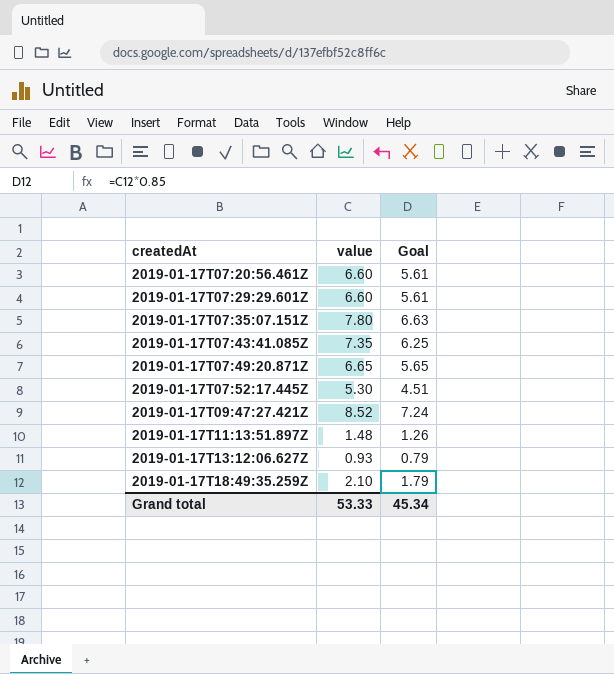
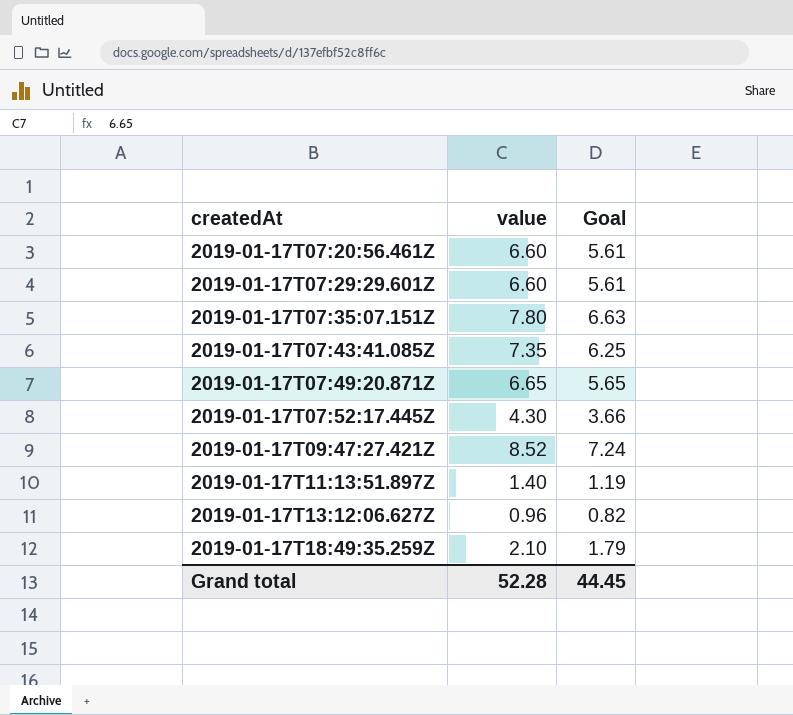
2019-01-17T07:52:17.445Z | value: 5.30 -> 4.30
2019-01-17T07:52:17.445Z | Goal: 4.51 -> 3.66
2019-01-17T11:13:51.897Z | value: 1.48 -> 1.40
2019-01-17T11:13:51.897Z | Goal: 1.26 -> 1.19
2019-01-17T13:12:06.627Z | value: 0.93 -> 0.96
2019-01-17T13:12:06.627Z | Goal: 0.79 -> 0.82
Grand total | value: 53.33 -> 52.28
Grand total | Goal: 45.34 -> 44.45

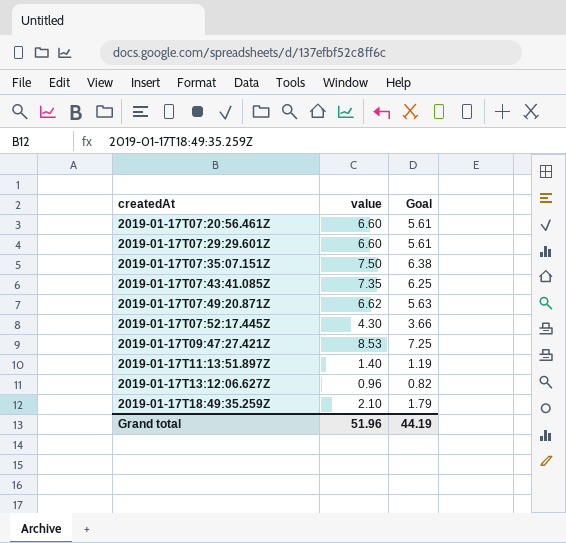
2019-01-17T07:35:07.151Z | value: 7.80 -> 7.50
2019-01-17T07:35:07.151Z | Goal: 6.63 -> 6.38
2019-01-17T07:49:20.871Z | value: 6.65 -> 6.62
2019-01-17T07:49:20.871Z | Goal: 5.65 -> 5.63
2019-01-17T09:47:27.421Z | value: 8.52 -> 8.53
2019-01-17T09:47:27.421Z | Goal: 7.24 -> 7.25
Grand total | value: 52.28 -> 51.96
Grand total | Goal: 44.45 -> 44.19

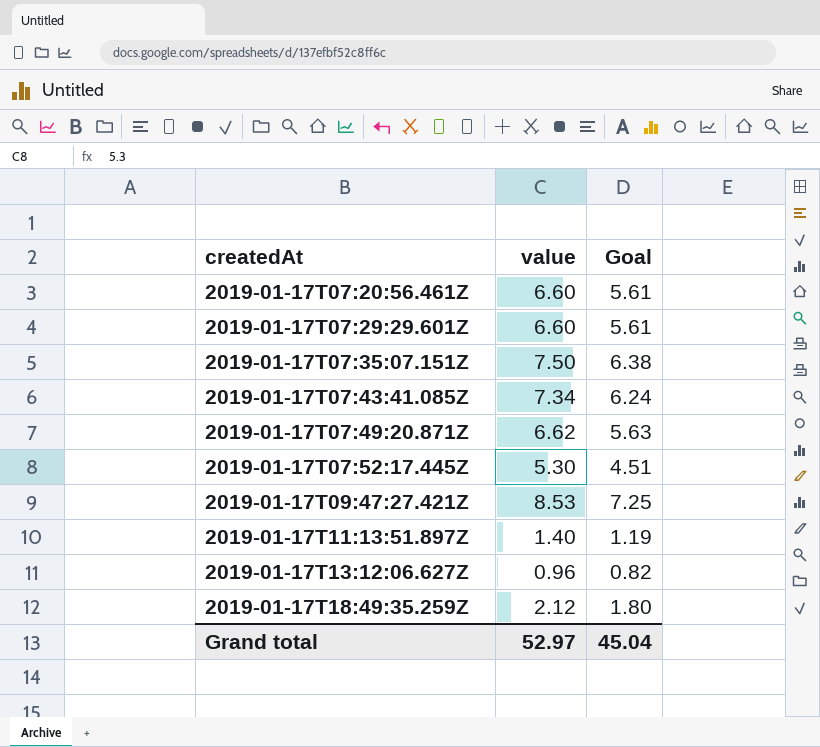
2019-01-17T07:43:41.085Z | value: 7.35 -> 7.34
2019-01-17T07:43:41.085Z | Goal: 6.25 -> 6.24
2019-01-17T07:52:17.445Z | value: 4.30 -> 5.30
2019-01-17T07:52:17.445Z | Goal: 3.66 -> 4.51
2019-01-17T18:49:35.259Z | value: 2.10 -> 2.12
2019-01-17T18:49:35.259Z | Goal: 1.79 -> 1.80
Grand total | value: 51.96 -> 52.97
Grand total | Goal: 44.19 -> 45.04

